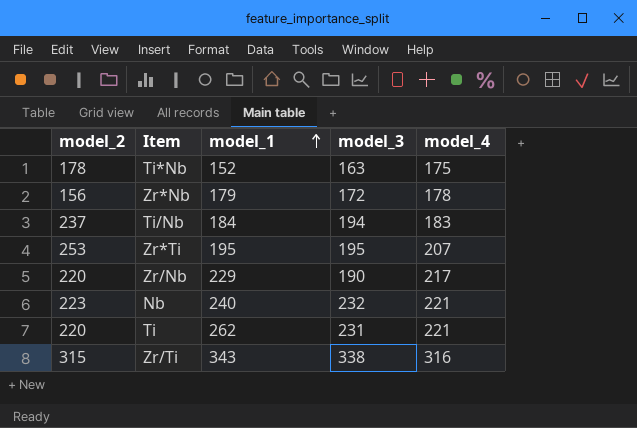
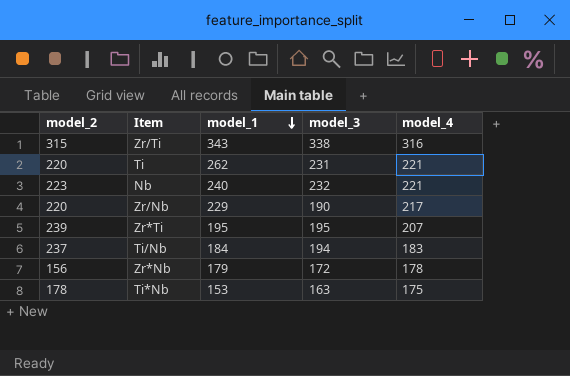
row order: model_1 ascending -> model_1 descending
Zr*Ti | model_2: 253 -> 239
Ti*Nb | model_1: 152 -> 153

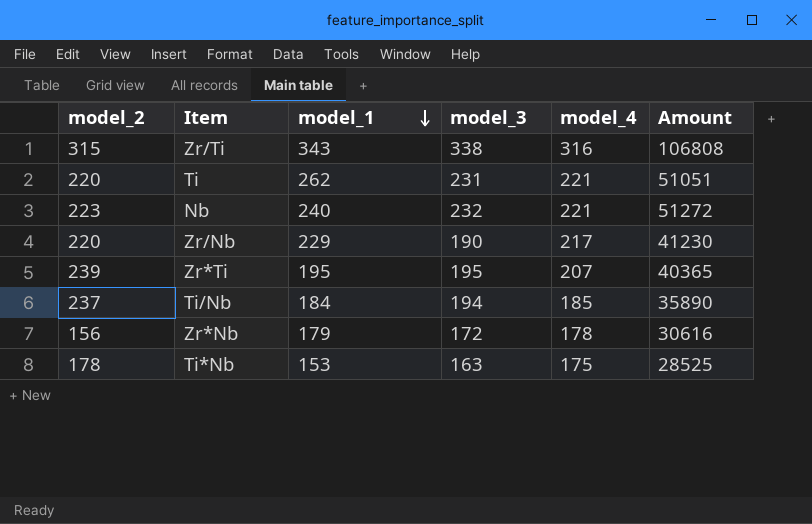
column Amount | formula: none -> [model_3] * [model_4]
Ti/Nb | model_4: 183 -> 185

